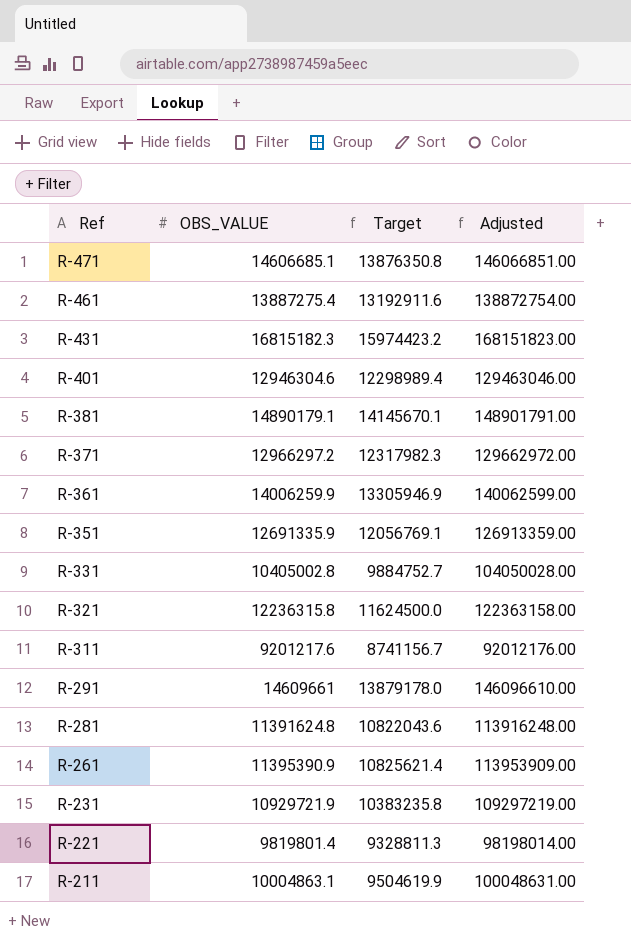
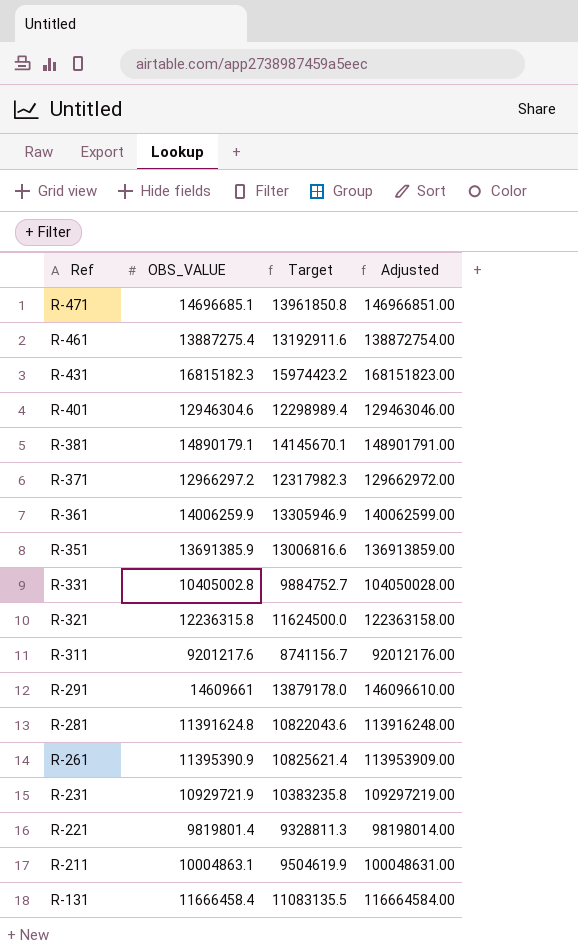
R-471 | OBS_VALUE: 14606685.1 -> 14696685.1
R-471 | Target: 13876350.8 -> 13961850.8
R-471 | Adjusted: 146066851.00 -> 146966851.00
R-351 | OBS_VALUE: 12691335.9 -> 13691385.9
R-351 | Target: 12056769.1 -> 13006816.6
R-351 | Adjusted: 126913359.00 -> 136913859.00
row R-131: none -> 11666458.4 | 11083135.5 | 116664584.00

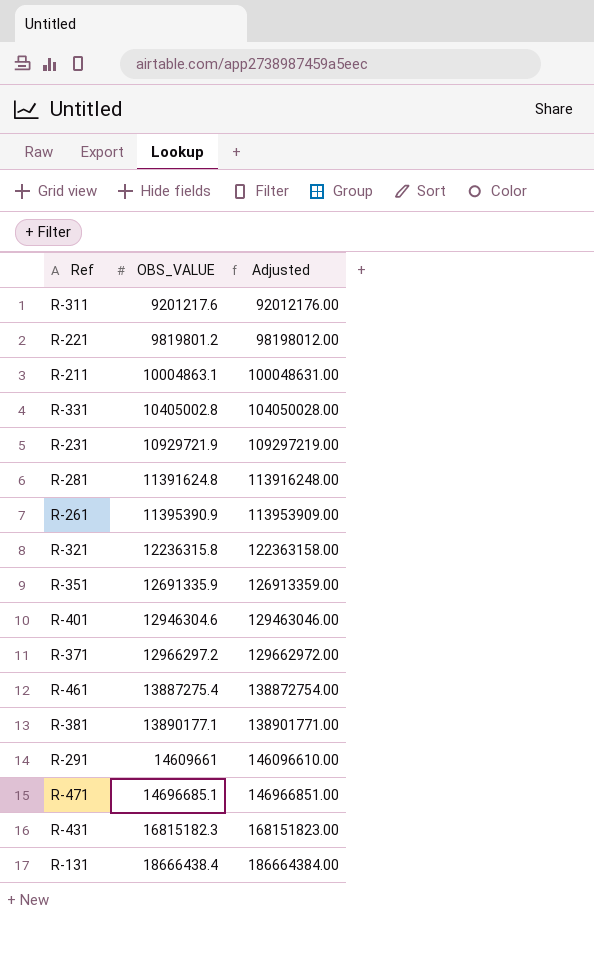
row order: Ref descending -> OBS_VALUE ascending
column Target | formula: [OBS_VALUE] * 0.95 -> none
row R-361: 14006259.9 | 13305946.9 | 140062599.00 -> none
R-221 | OBS_VALUE: 9819801.4 -> 9819801.2
R-221 | Adjusted: 98198014.00 -> 98198012.00
R-351 | OBS_VALUE: 13691385.9 -> 12691335.9
R-351 | Adjusted: 136913859.00 -> 126913359.00
R-381 | OBS_VALUE: 14890179.1 -> 13890177.1
R-381 | Adjusted: 148901791.00 -> 138901771.00
R-131 | OBS_VALUE: 11666458.4 -> 18666438.4
R-131 | Adjusted: 116664584.00 -> 186664384.00

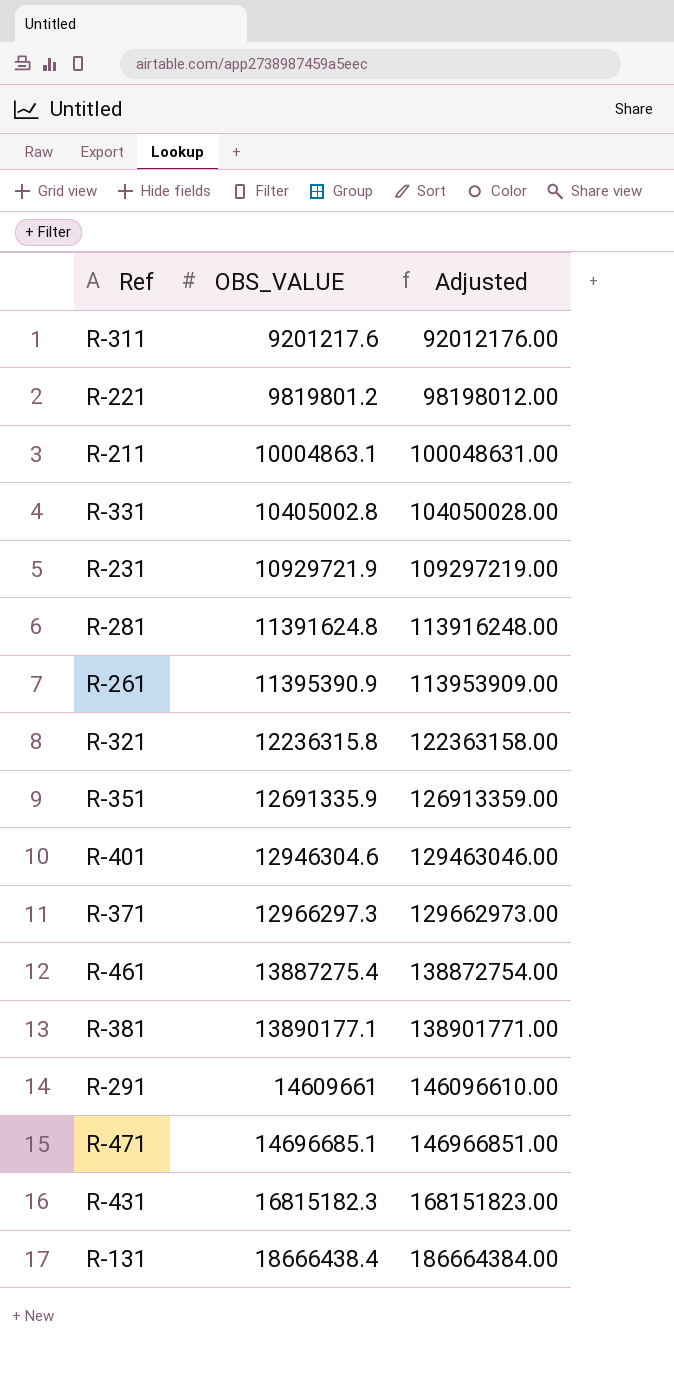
R-371 | OBS_VALUE: 12966297.2 -> 12966297.3
R-371 | Adjusted: 129662972.00 -> 129662973.00

